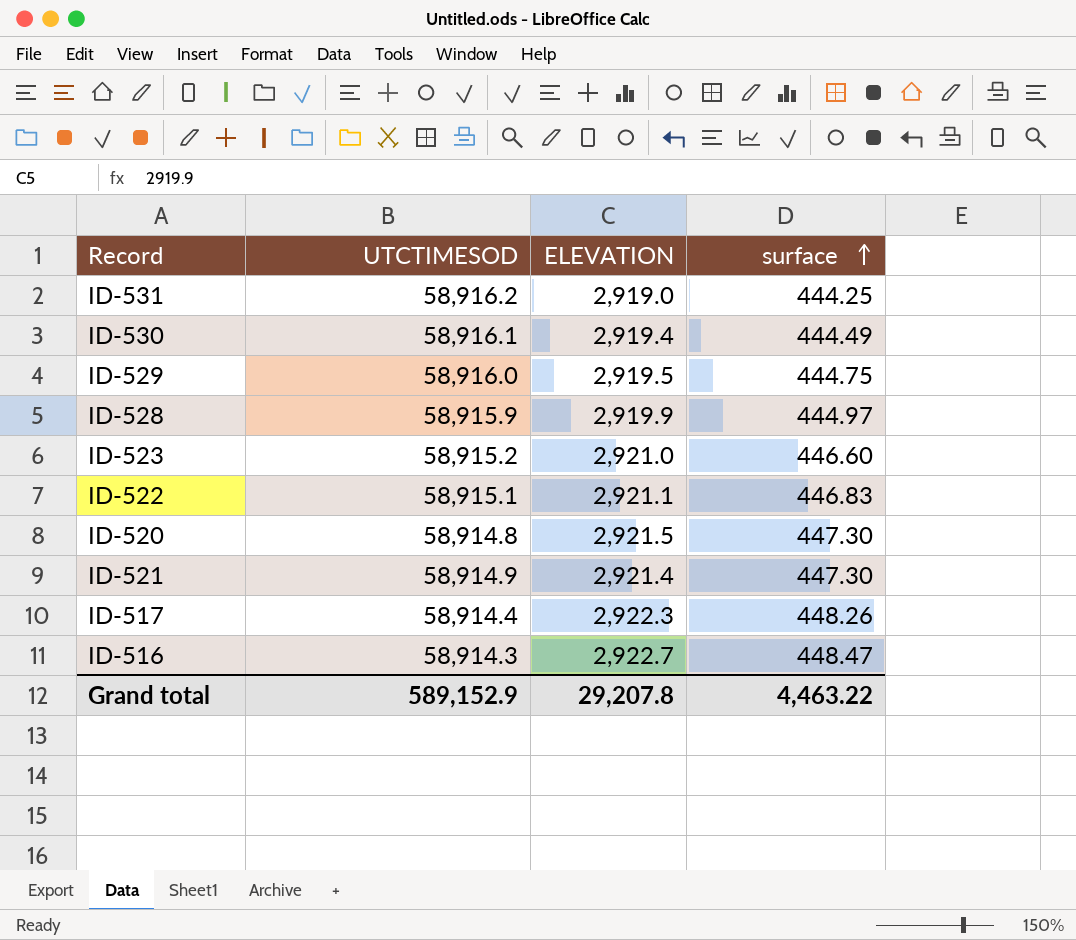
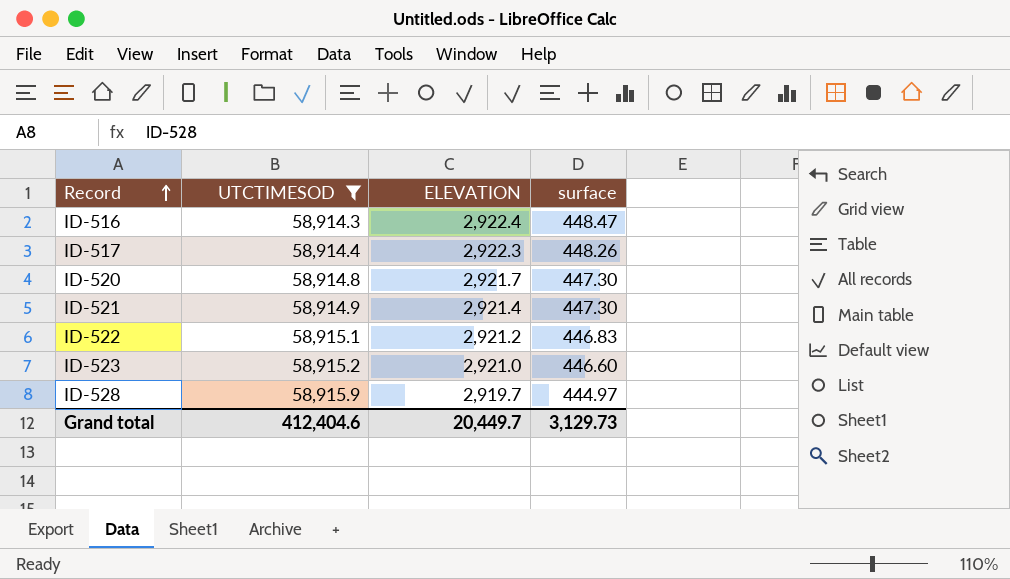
filter: none -> UTCTIMESOD <= 58,915.9
row order: surface ascending -> Record ascending
ID-516 | ELEVATION: 2,922.7 -> 2,922.4
ID-520 | ELEVATION: 2,921.5 -> 2,921.7
ID-522 | ELEVATION: 2,921.1 -> 2,921.2
ID-528 | ELEVATION: 2,919.9 -> 2,919.7
Grand total | UTCTIMESOD: 589,152.9 -> 412,404.6
Grand total | ELEVATION: 29,207.8 -> 20,449.7
Grand total | surface: 4,463.22 -> 3,129.73

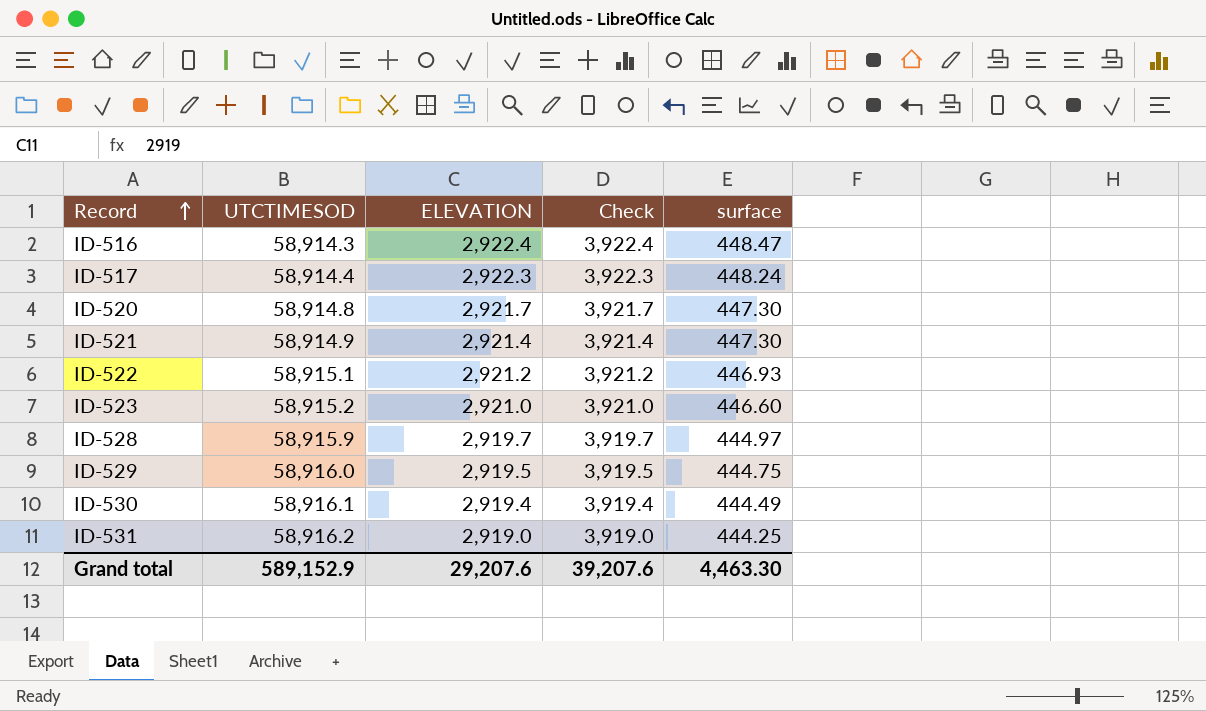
filter: UTCTIMESOD <= 58,915.9 -> none
column Check | formula: none -> [ELEVATION] + 1000
ID-517 | surface: 448.26 -> 448.24
ID-522 | surface: 446.83 -> 446.93
Grand total | UTCTIMESOD: 412,404.6 -> 589,152.9
Grand total | ELEVATION: 20,449.7 -> 29,207.6
Grand total | surface: 3,129.73 -> 4,463.30

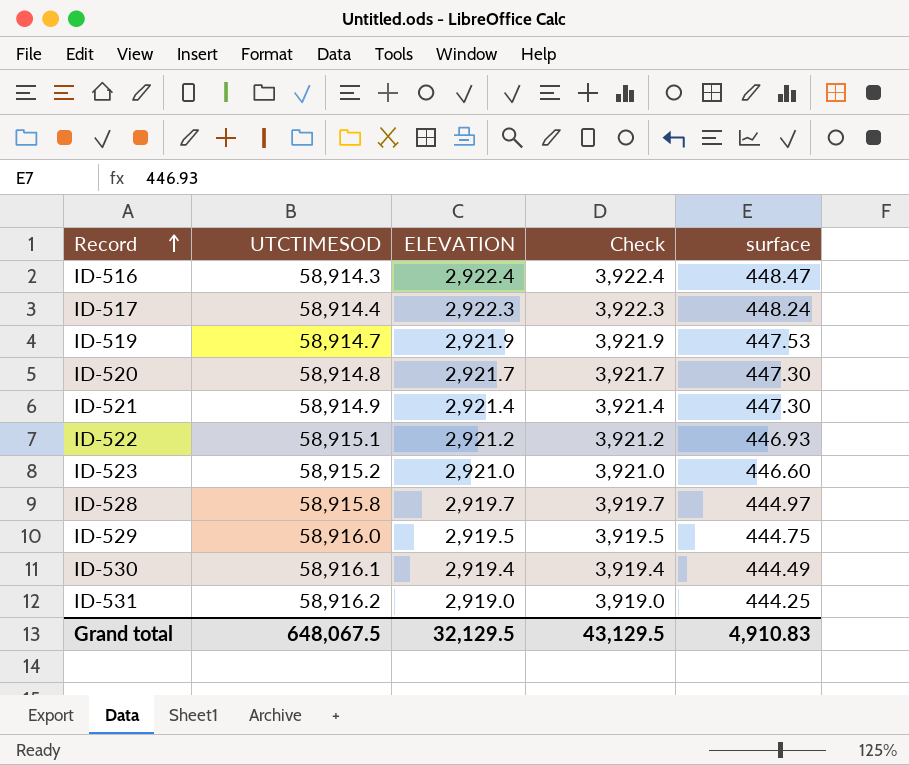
row ID-519: none -> 58,914.7 | 2,921.9 | 3,921.9 | 447.53
ID-528 | UTCTIMESOD: 58,915.9 -> 58,915.8
Grand total | UTCTIMESOD: 589,152.9 -> 648,067.5
Grand total | ELEVATION: 29,207.6 -> 32,129.5
Grand total | Check: 39,207.6 -> 43,129.5
Grand total | surface: 4,463.30 -> 4,910.83

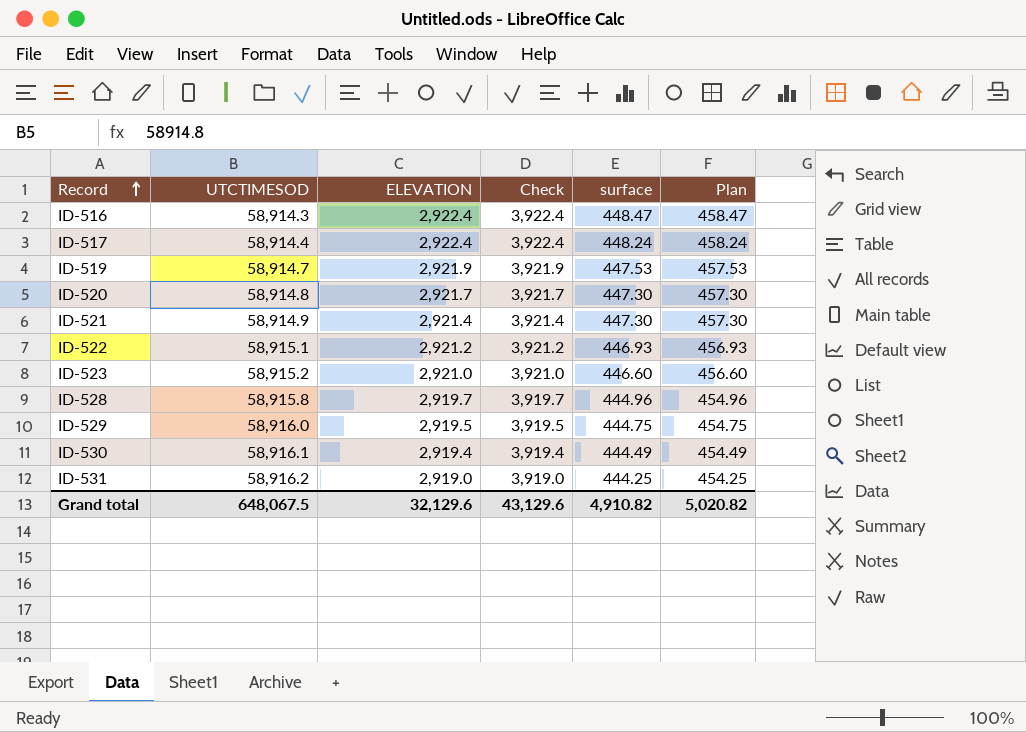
column Plan | formula: none -> [surface] + 10
ID-517 | ELEVATION: 2,922.3 -> 2,922.4
ID-517 | Check: 3,922.3 -> 3,922.4
ID-528 | surface: 444.97 -> 444.96
Grand total | ELEVATION: 32,129.5 -> 32,129.6
Grand total | Check: 43,129.5 -> 43,129.6
Grand total | surface: 4,910.83 -> 4,910.82

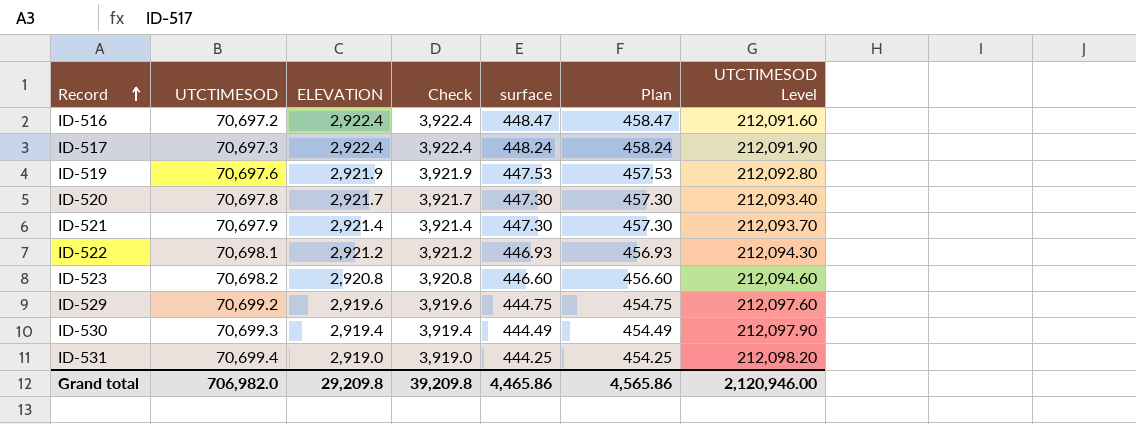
column UTCTIMESOD Level | formula: none -> [UTCTIMESOD] * 3
row ID-528: 58,915.8 | 2,919.7 | 3,919.7 | 444.96 | 454.96 -> none
ID-516 | UTCTIMESOD: 58,914.3 -> 70,697.2
ID-517 | UTCTIMESOD: 58,914.4 -> 70,697.3
ID-519 | UTCTIMESOD: 58,914.7 -> 70,697.6
ID-520 | UTCTIMESOD: 58,914.8 -> 70,697.8
ID-521 | UTCTIMESOD: 58,914.9 -> 70,697.9
ID-522 | UTCTIMESOD: 58,915.1 -> 70,698.1
ID-523 | UTCTIMESOD: 58,915.2 -> 70,698.2
ID-523 | ELEVATION: 2,921.0 -> 2,920.8
ID-523 | Check: 3,921.0 -> 3,920.8
ID-529 | UTCTIMESOD: 58,916.0 -> 70,699.2
ID-529 | ELEVATION: 2,919.5 -> 2,919.6
ID-529 | Check: 3,919.5 -> 3,919.6
ID-530 | UTCTIMESOD: 58,916.1 -> 70,699.3
ID-531 | UTCTIMESOD: 58,916.2 -> 70,699.4
Grand total | UTCTIMESOD: 648,067.5 -> 706,982.0
Grand total | ELEVATION: 32,129.6 -> 29,209.8
Grand total | Check: 43,129.6 -> 39,209.8
Grand total | surface: 4,910.82 -> 4,465.86
Grand total | Plan: 5,020.82 -> 4,565.86

